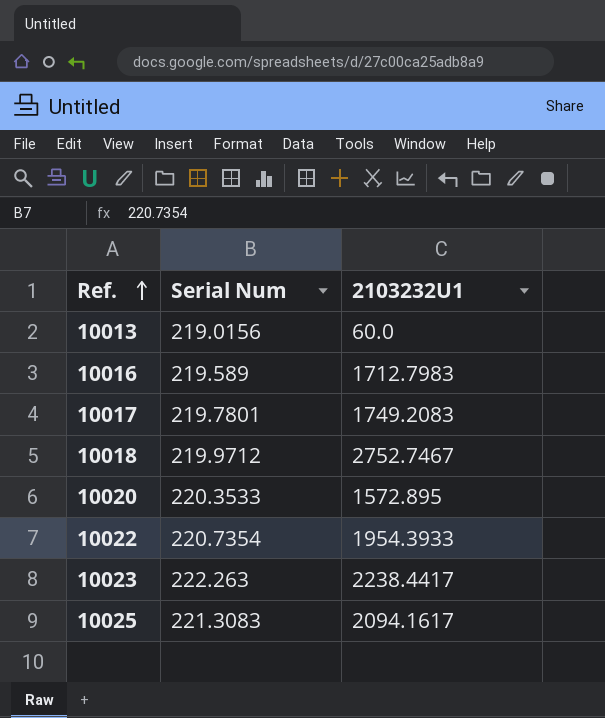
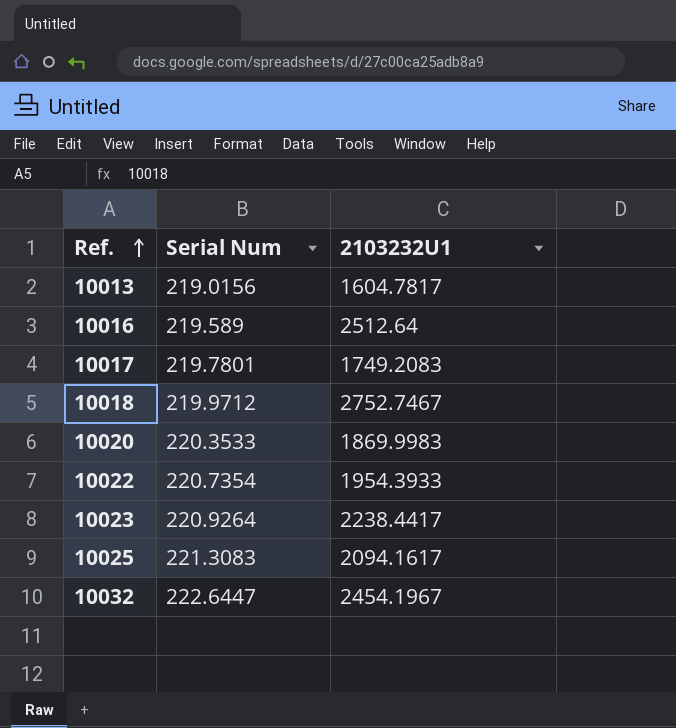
10013 | 2103232U1: 60.0 -> 1604.7817
10016 | 2103232U1: 1712.7983 -> 2512.64
10020 | 2103232U1: 1572.895 -> 1869.9983
10023 | Serial Num: 222.263 -> 220.9264
row 10032: none -> 222.6447 | 2454.1967

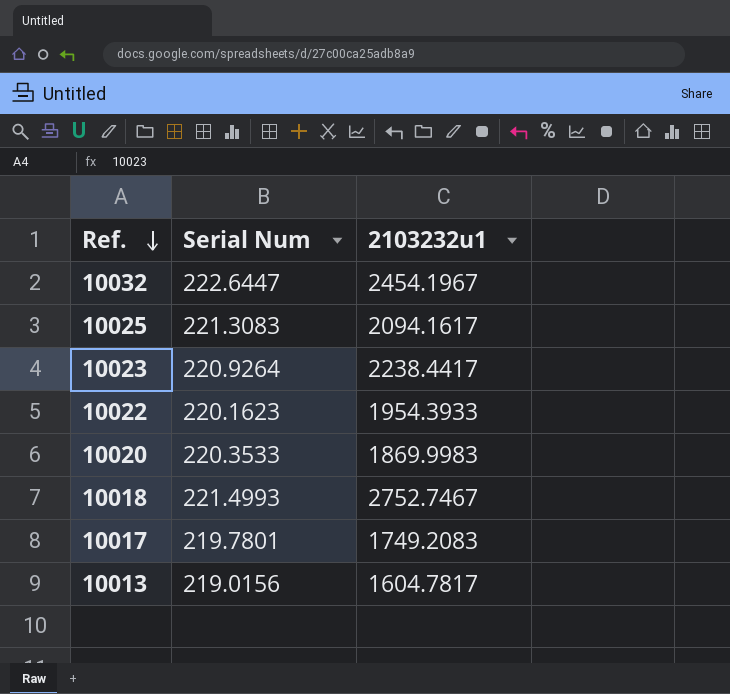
row order: Ref. ascending -> Ref. descending
column name: 2103232U1 -> 2103232u1
row 10016: 219.589 | 2512.64 -> none
10022 | Serial Num: 220.7354 -> 220.1623
10018 | Serial Num: 219.9712 -> 221.4993

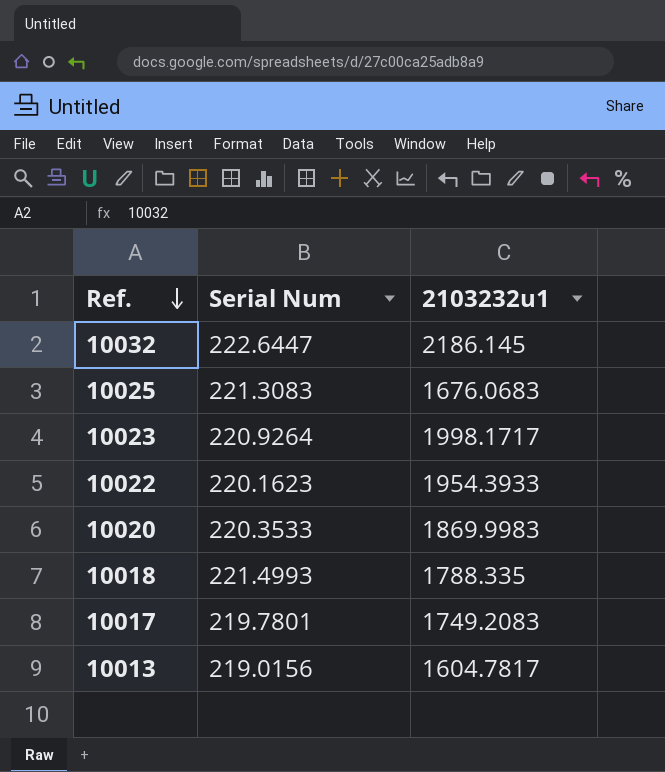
10032 | 2103232u1: 2454.1967 -> 2186.145
10025 | 2103232u1: 2094.1617 -> 1676.0683
10023 | 2103232u1: 2238.4417 -> 1998.1717
10018 | 2103232u1: 2752.7467 -> 1788.335

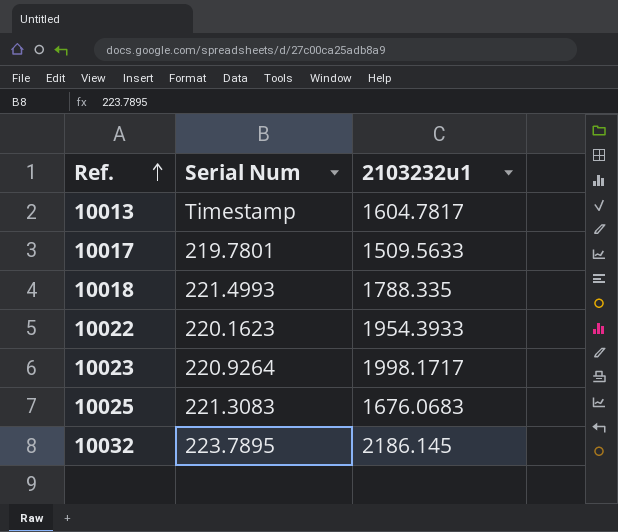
row order: Ref. descending -> Ref. ascending
row 10020: 220.3533 | 1869.9983 -> none
10013 | Serial Num: 219.0156 -> Timestamp
10017 | 2103232u1: 1749.2083 -> 1509.5633
10032 | Serial Num: 222.6447 -> 223.7895

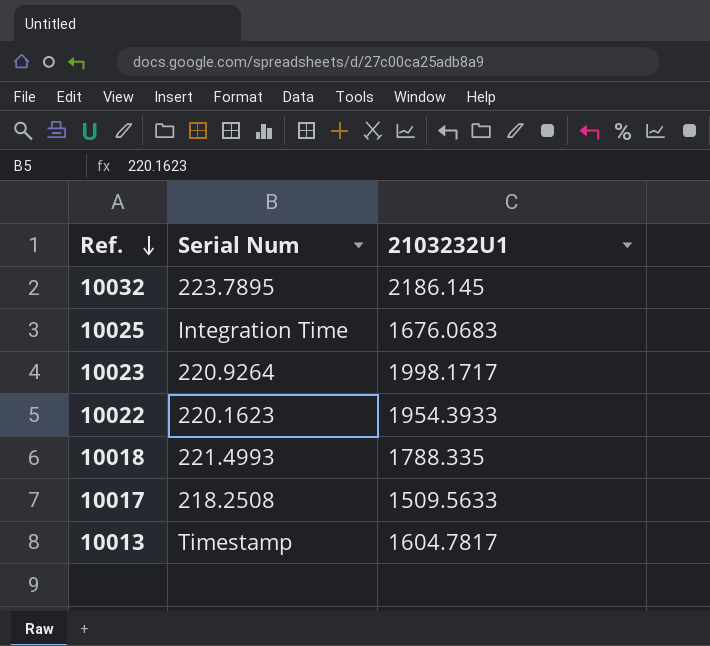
row order: Ref. ascending -> Ref. descending
column name: 2103232u1 -> 2103232U1
10025 | Serial Num: 221.3083 -> Integration Time
10017 | Serial Num: 219.7801 -> 218.2508

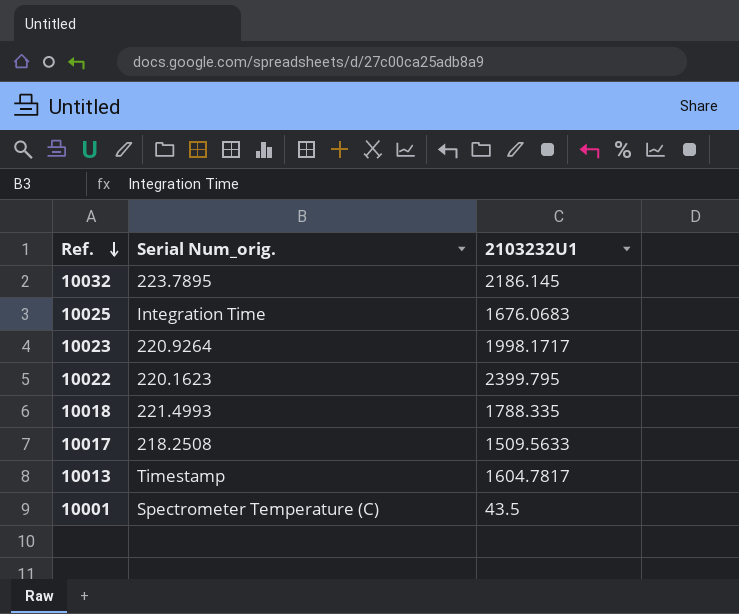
column name: Serial Num -> Serial Num_orig.
10022 | 2103232U1: 1954.3933 -> 2399.795
row 10001: none -> Spectrometer Temperature (C) | 43.5

